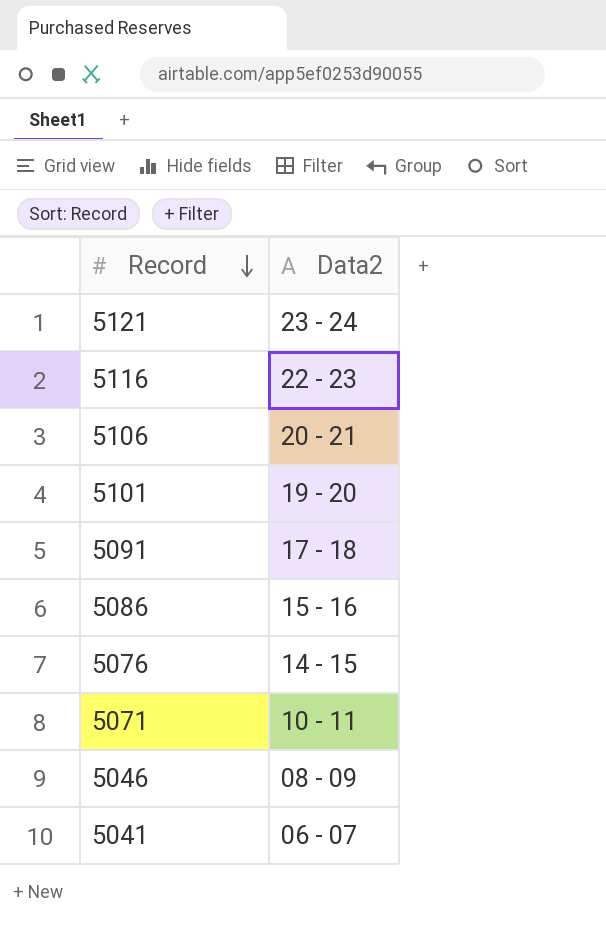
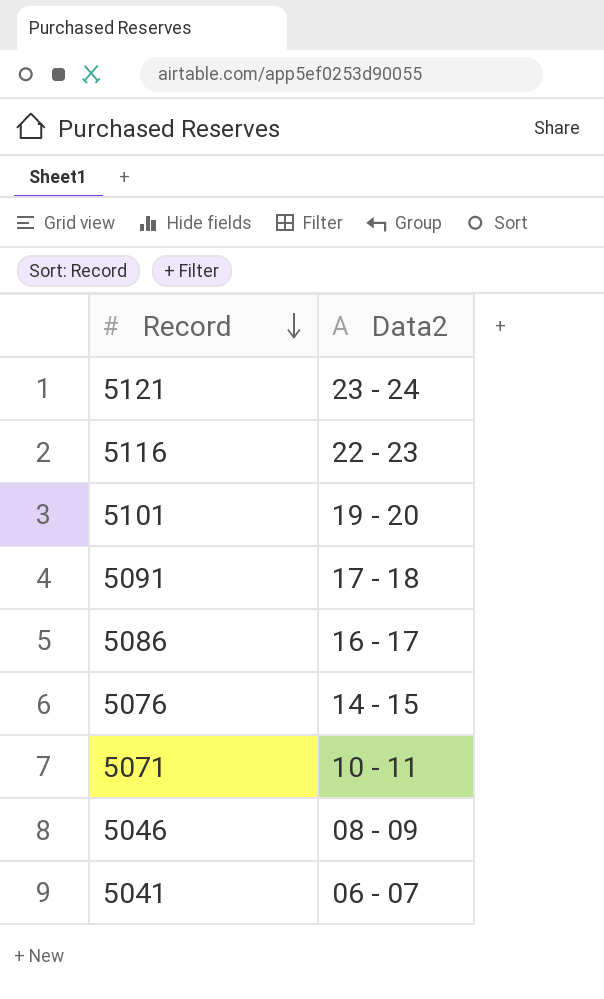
row 5106: 20 - 21 -> none
5086 | Data2: 15 - 16 -> 16 - 17

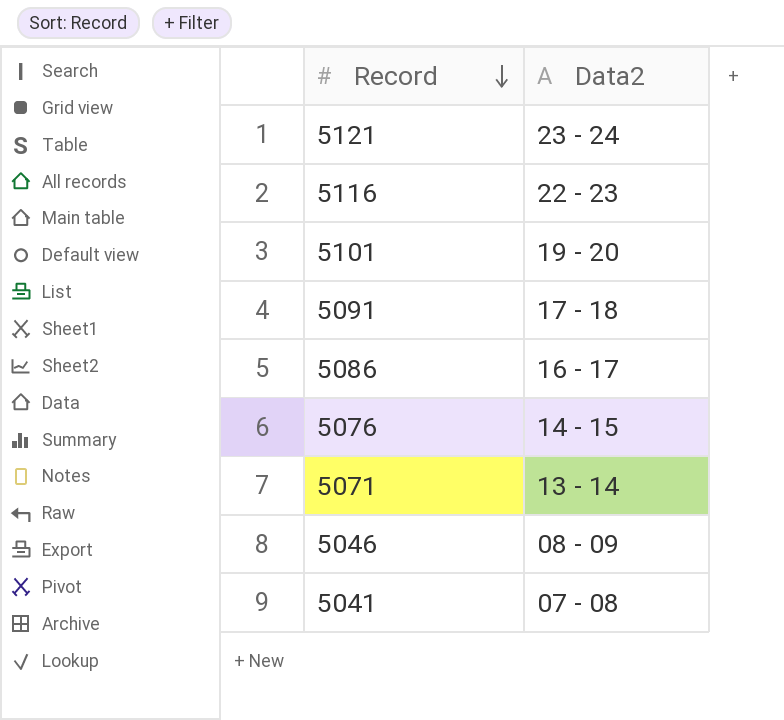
5071 | Data2: 10 - 11 -> 13 - 14
5041 | Data2: 06 - 07 -> 07 - 08

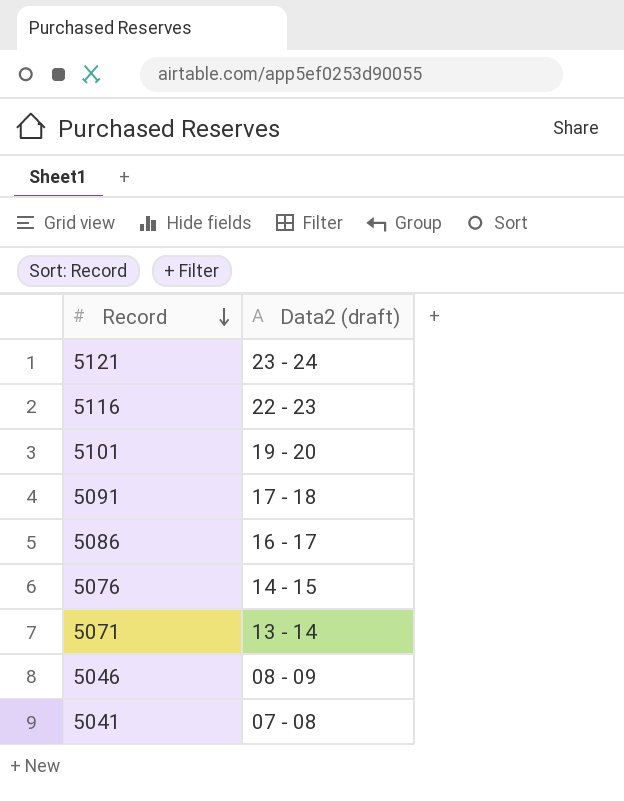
column name: Data2 -> Data2 (draft)

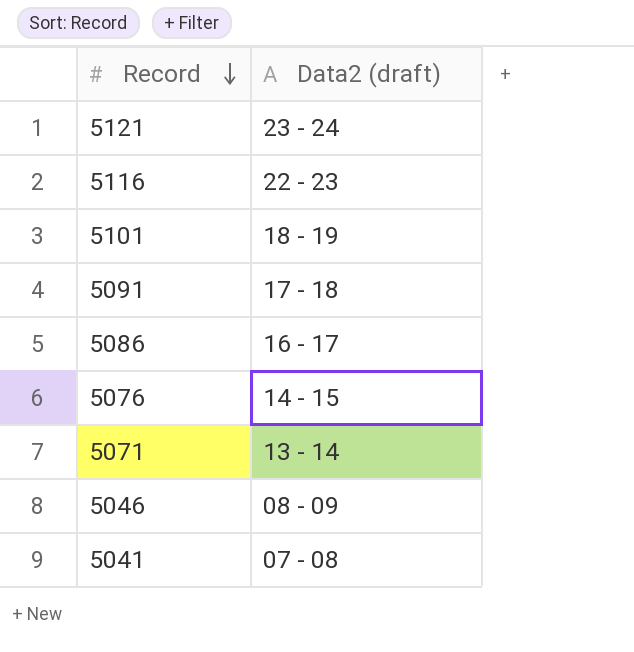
5101 | Data2 (draft): 19 - 20 -> 18 - 19

